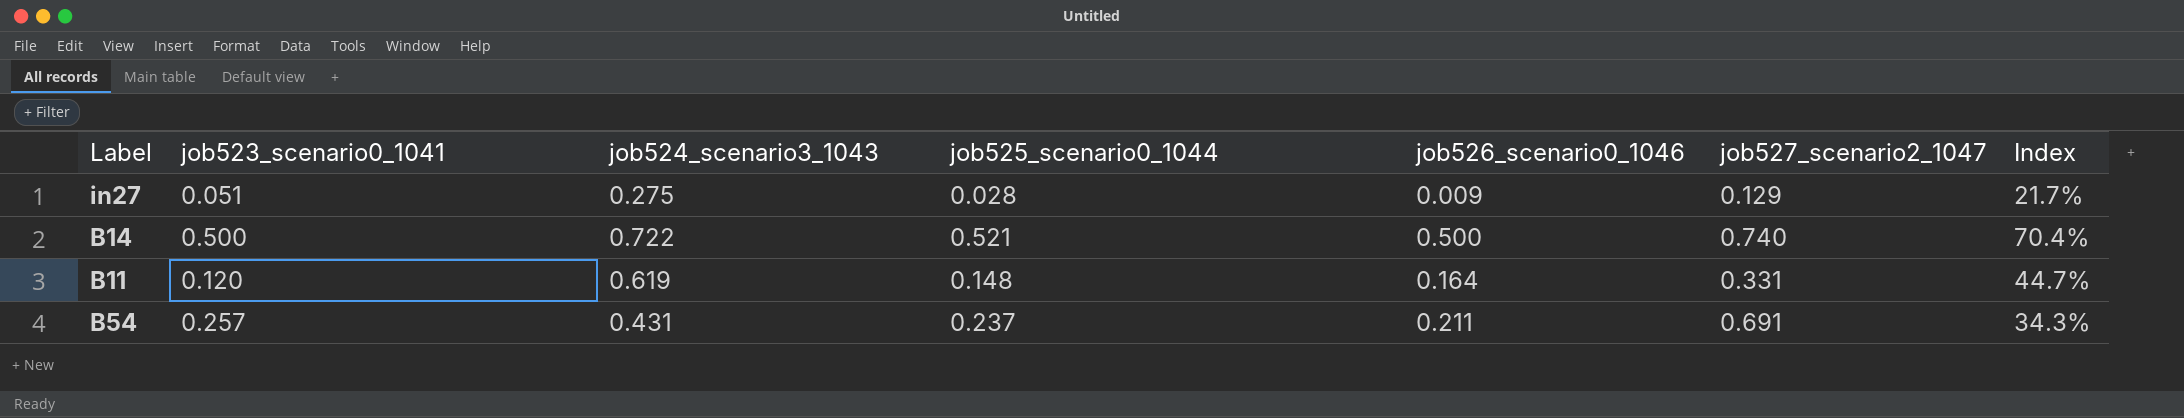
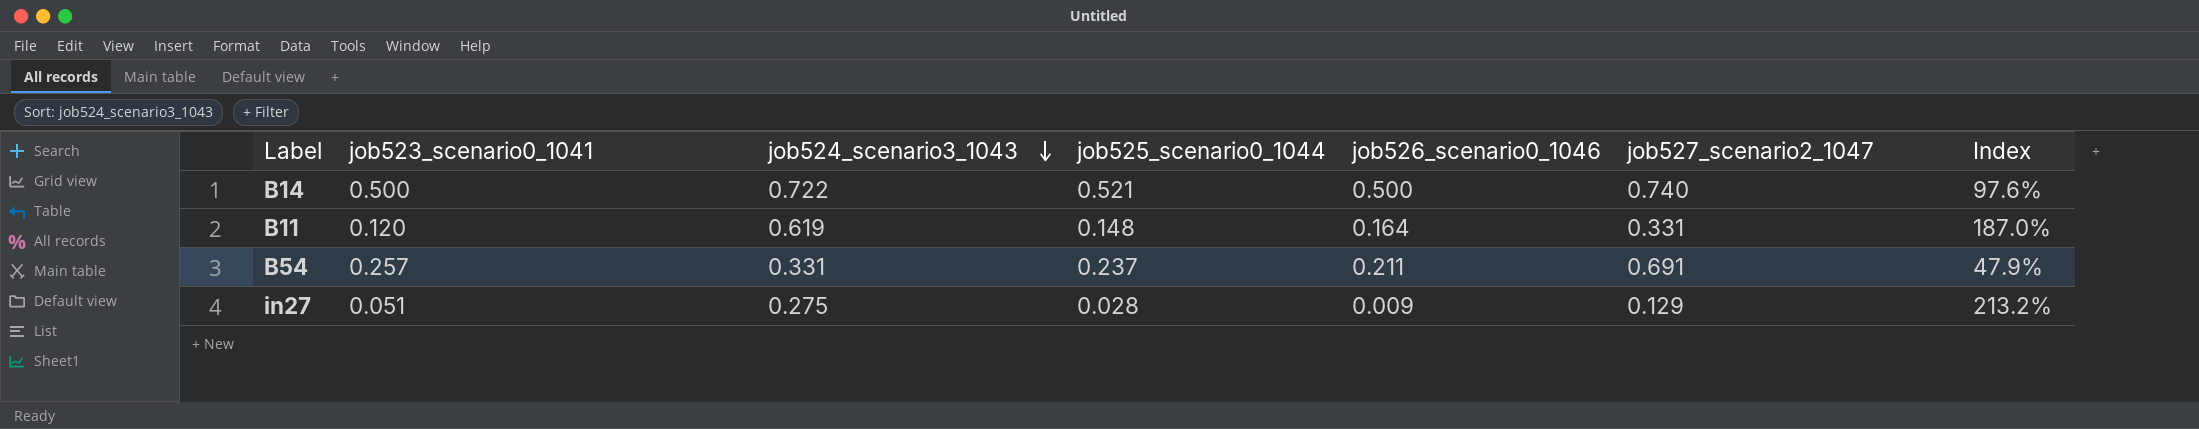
row order: none -> job524_scenario3_1043 descending
column Index | formula: [job525_scenario0_1044] / [job527_scenario2_1047] -> [job524_scenario3_1043] / [job527_scenario2_1047]
B54 | job524_scenario3_1043: 0.431 -> 0.331

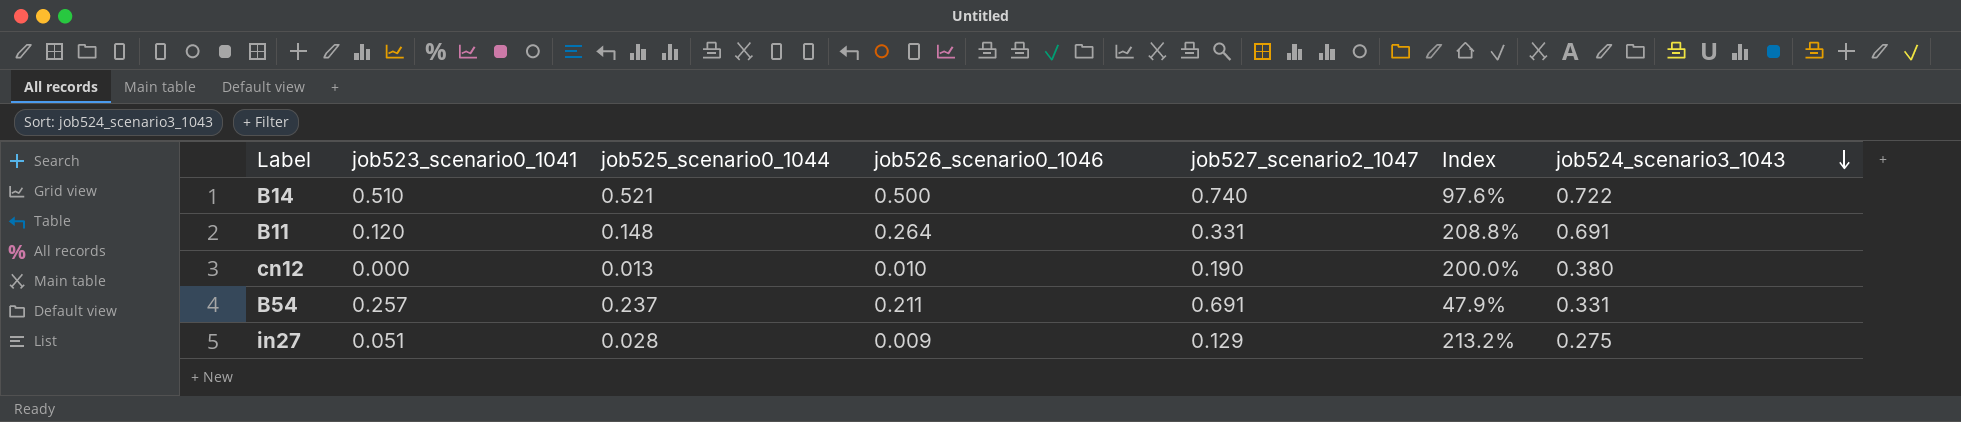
column job524_scenario3_1043 | position: 3 -> 7
B14 | job523_scenario0_1041: 0.500 -> 0.510
B11 | job526_scenario0_1046: 0.164 -> 0.264
B11 | Index: 187.0% -> 208.8%
B11 | job524_scenario3_1043: 0.619 -> 0.691
row cn12: none -> 0.000 | 0.013 | 0.010 | 0.190 | 200.0% | 0.380

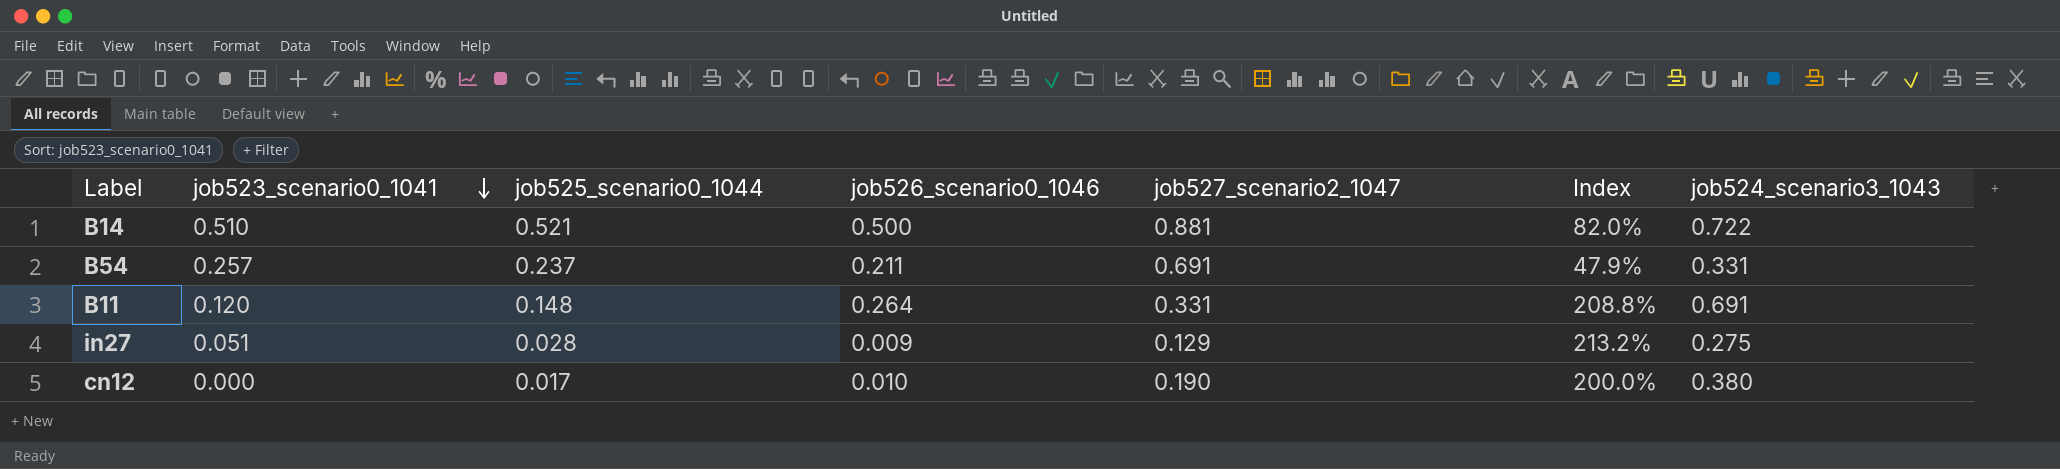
row order: job524_scenario3_1043 descending -> job523_scenario0_1041 descending
B14 | job527_scenario2_1047: 0.740 -> 0.881
B14 | Index: 97.6% -> 82.0%
cn12 | job525_scenario0_1044: 0.013 -> 0.017

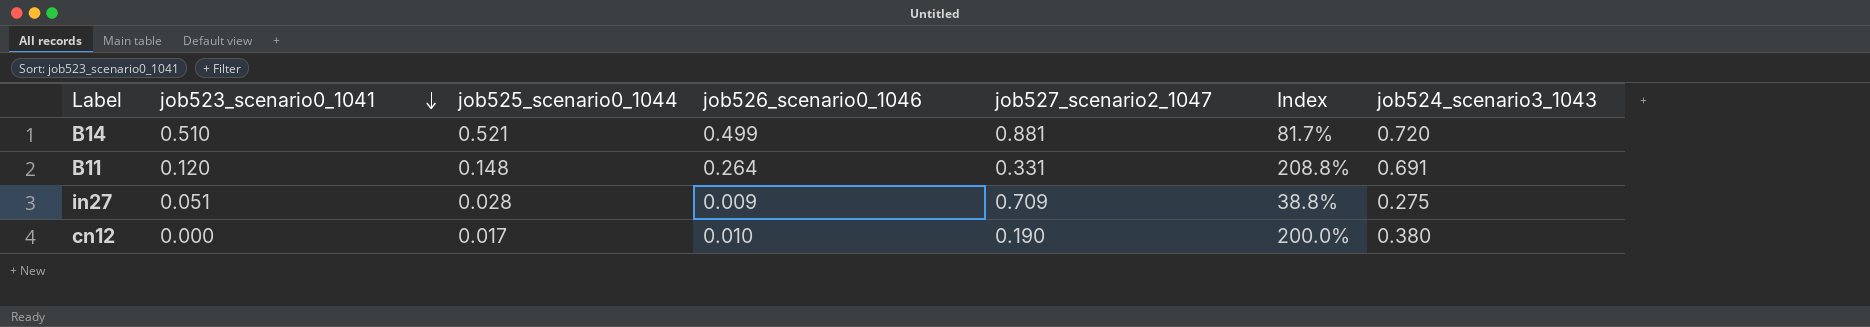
row B54: 0.257 | 0.237 | 0.211 | 0.691 | 47.9% | 0.331 -> none
B14 | job526_scenario0_1046: 0.500 -> 0.499
B14 | Index: 82.0% -> 81.7%
B14 | job524_scenario3_1043: 0.722 -> 0.720
in27 | job527_scenario2_1047: 0.129 -> 0.709
in27 | Index: 213.2% -> 38.8%

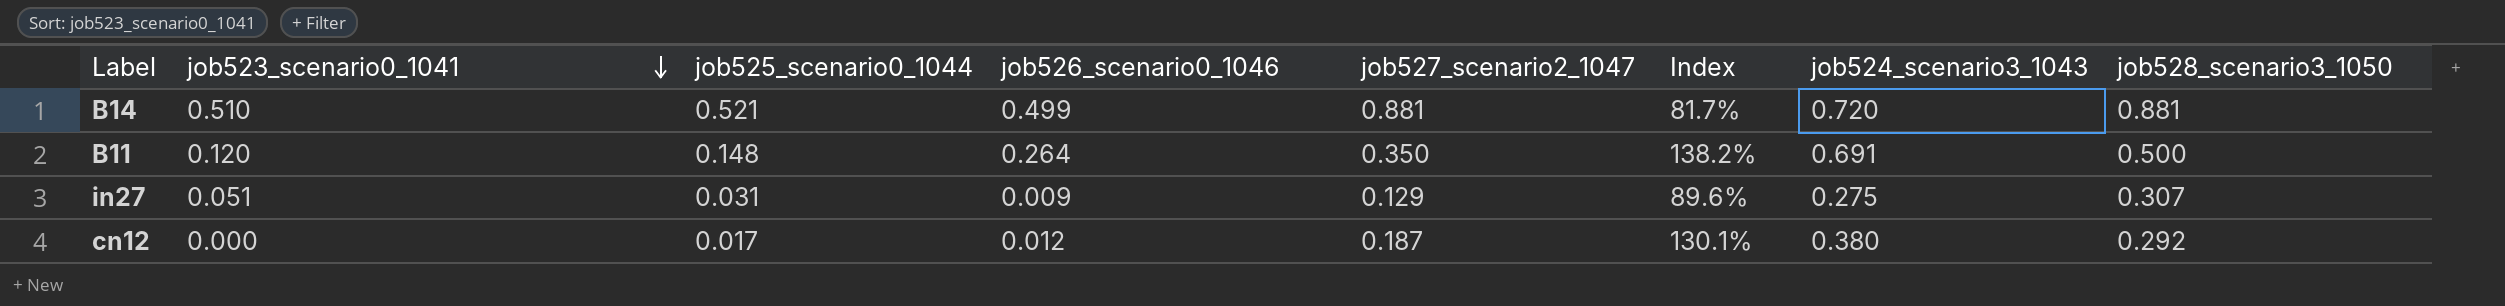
column Index | formula: [job524_scenario3_1043] / [job527_scenario2_1047] -> [job524_scenario3_1043] / [job528_scenario3_1050]
column job528_scenario3_1050 | position: none -> 8
B11 | job527_scenario2_1047: 0.331 -> 0.350
in27 | job525_scenario0_1044: 0.028 -> 0.031
in27 | job527_scenario2_1047: 0.709 -> 0.129
cn12 | job526_scenario0_1046: 0.010 -> 0.012
cn12 | job527_scenario2_1047: 0.190 -> 0.187

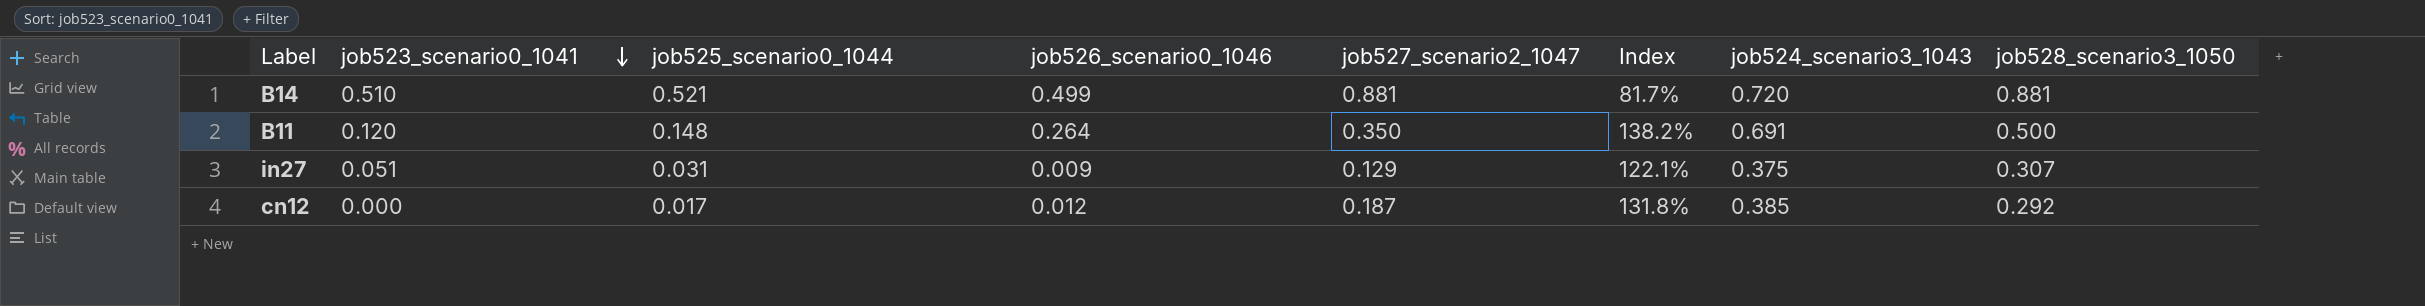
in27 | Index: 89.6% -> 122.1%
in27 | job524_scenario3_1043: 0.275 -> 0.375
cn12 | Index: 130.1% -> 131.8%
cn12 | job524_scenario3_1043: 0.380 -> 0.385

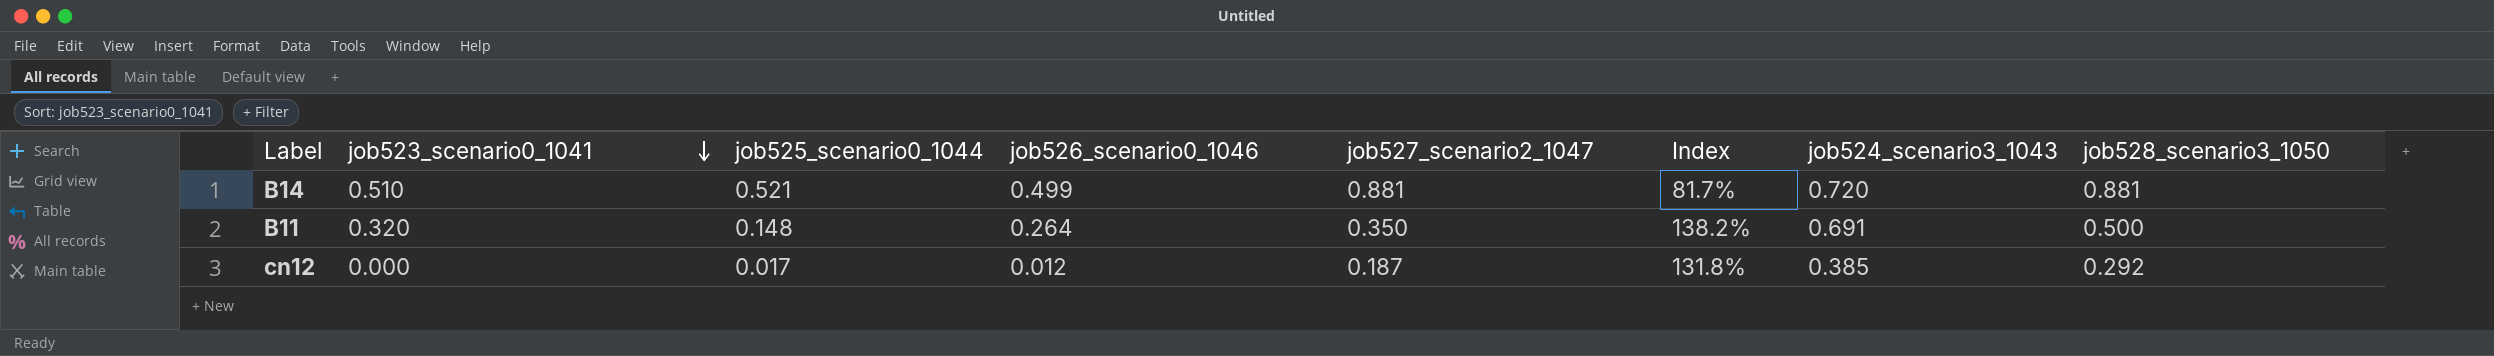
row in27: 0.051 | 0.031 | 0.009 | 0.129 | 122.1% | 0.375 | 0.307 -> none
B11 | job523_scenario0_1041: 0.120 -> 0.320

